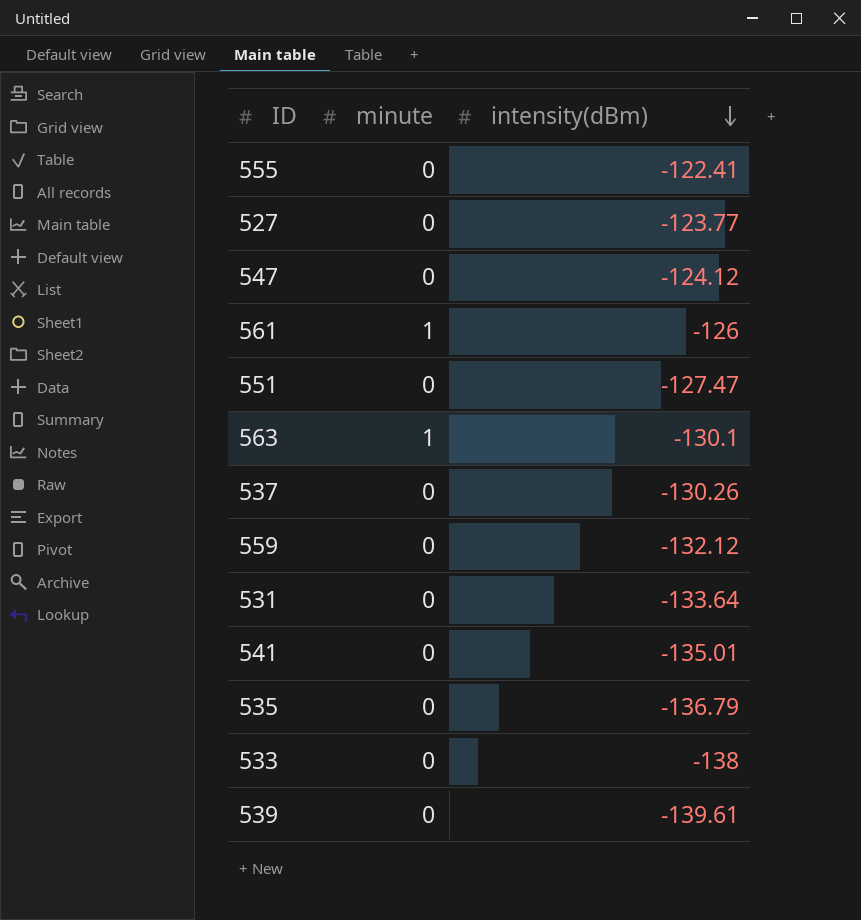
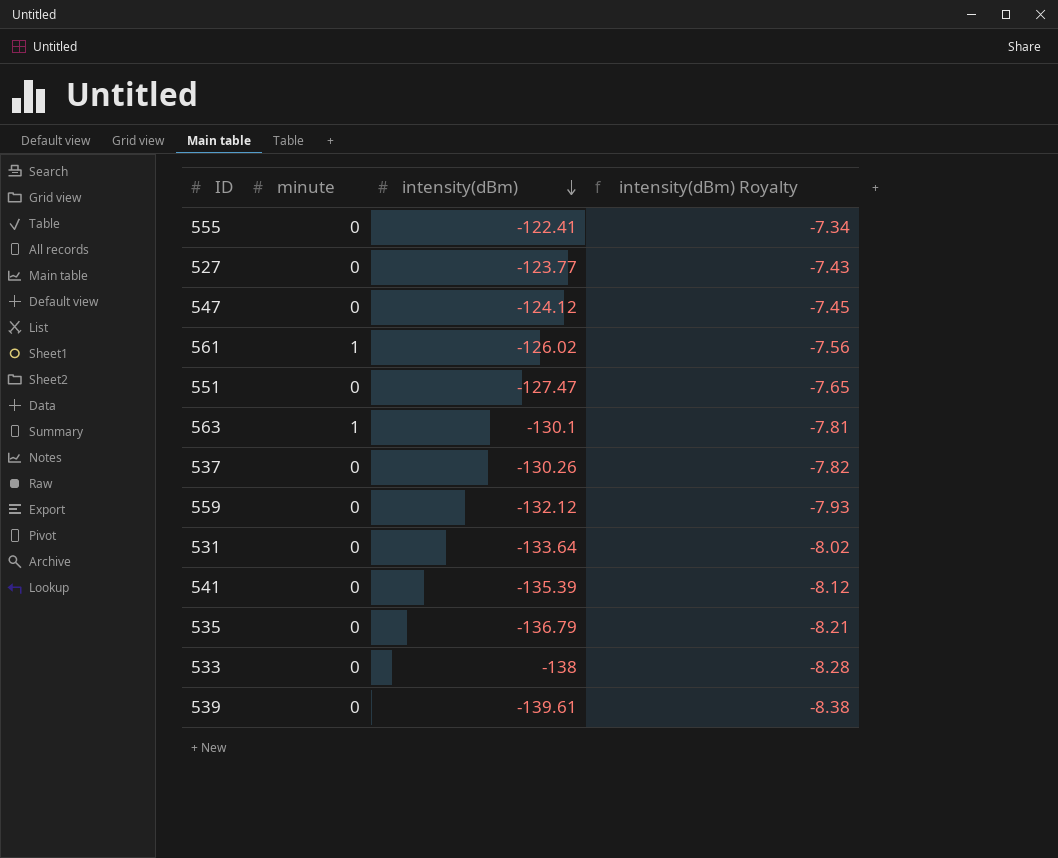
column intensity(dBm) Royalty | formula: none -> [intensity(dBm)] * 0.06
561 | intensity(dBm): -126 -> -126.02
541 | intensity(dBm): -135.01 -> -135.39

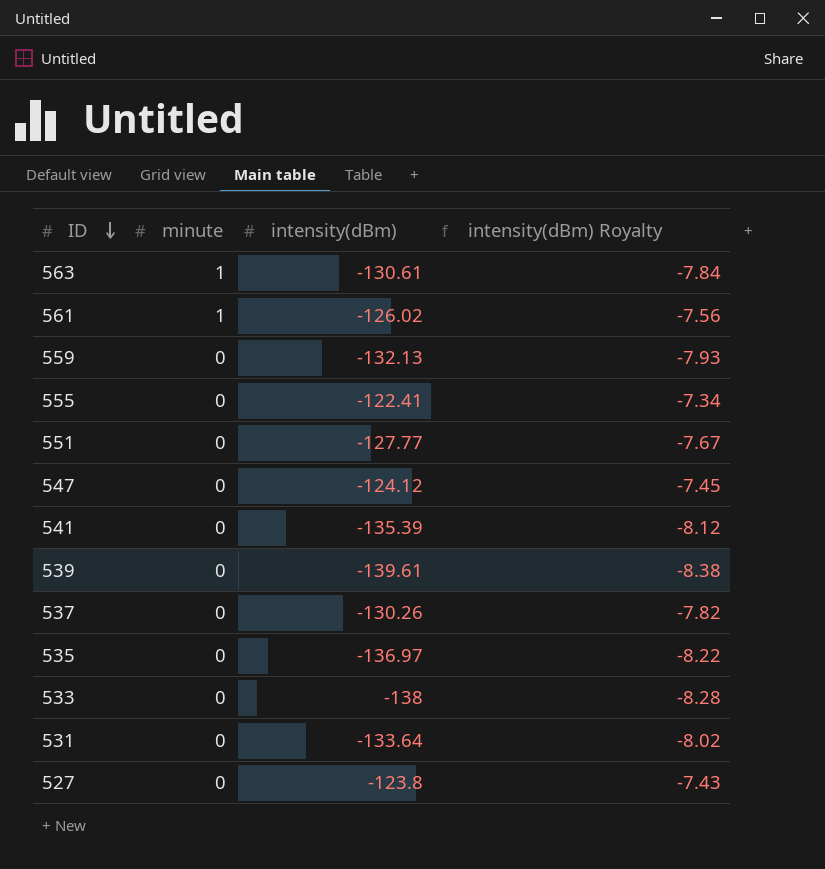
row order: intensity(dBm) descending -> ID descending
563 | intensity(dBm): -130.1 -> -130.61
563 | intensity(dBm) Royalty: -7.81 -> -7.84
559 | intensity(dBm): -132.12 -> -132.13
551 | intensity(dBm): -127.47 -> -127.77
551 | intensity(dBm) Royalty: -7.65 -> -7.67
535 | intensity(dBm): -136.79 -> -136.97
535 | intensity(dBm) Royalty: -8.21 -> -8.22
527 | intensity(dBm): -123.77 -> -123.8

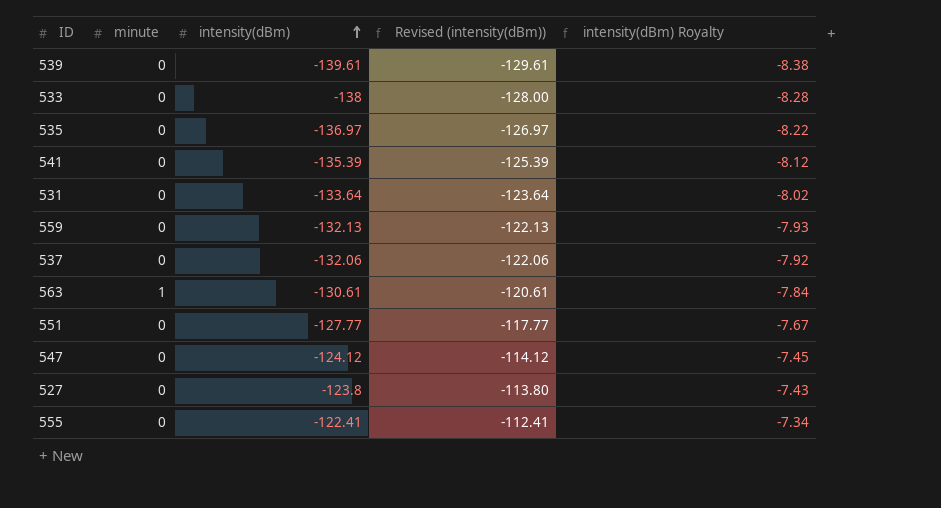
row order: ID descending -> intensity(dBm) ascending
column Revised (intensity(dBm)) | formula: none -> [intensity(dBm)] + 10
row 561: 1 | -126.02 | -7.56 -> none
537 | intensity(dBm): -130.26 -> -132.06
537 | intensity(dBm) Royalty: -7.82 -> -7.92

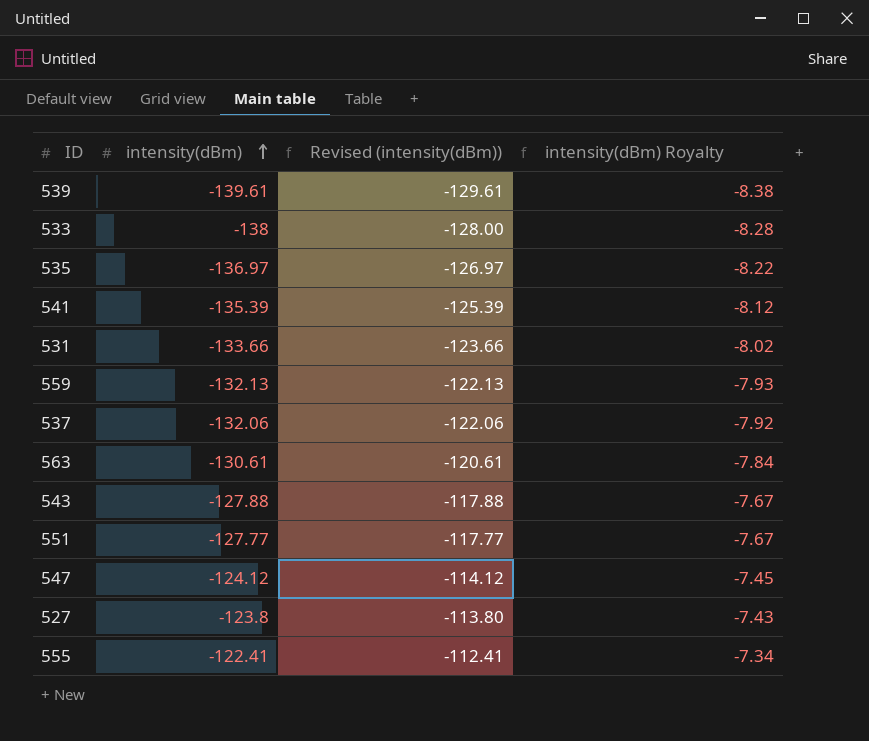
column minute | position: 2 -> none
531 | intensity(dBm): -133.64 -> -133.66
531 | Revised (intensity(dBm)): -123.64 -> -123.66
row 543: none -> -127.88 | -117.88 | -7.67

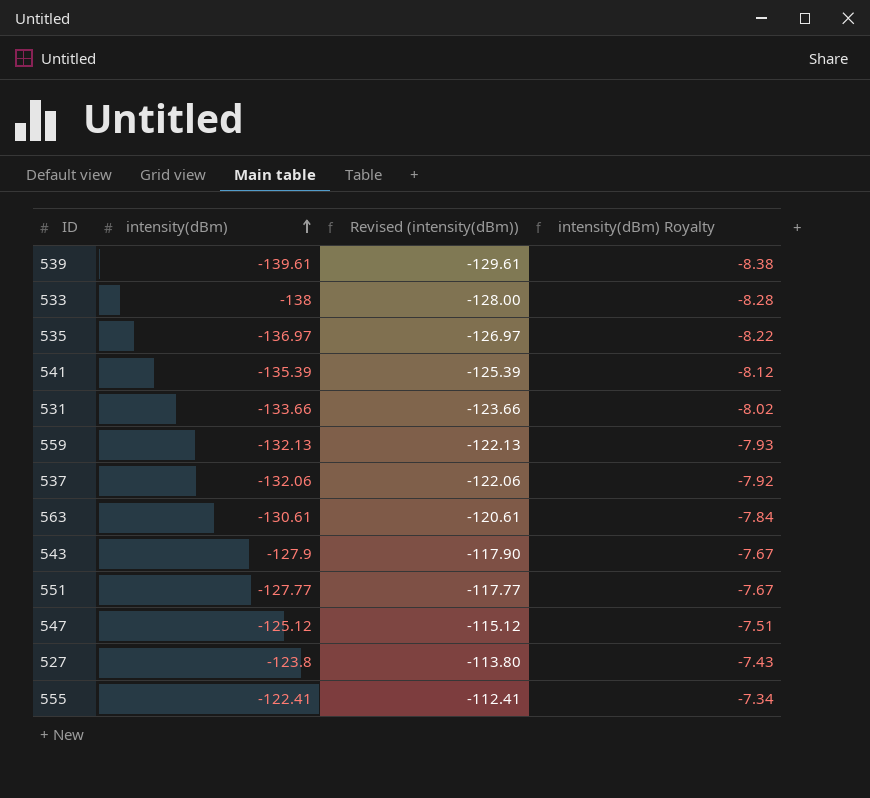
543 | intensity(dBm): -127.88 -> -127.9
543 | Revised (intensity(dBm)): -117.88 -> -117.90
547 | intensity(dBm): -124.12 -> -125.12
547 | Revised (intensity(dBm)): -114.12 -> -115.12
547 | intensity(dBm) Royalty: -7.45 -> -7.51

